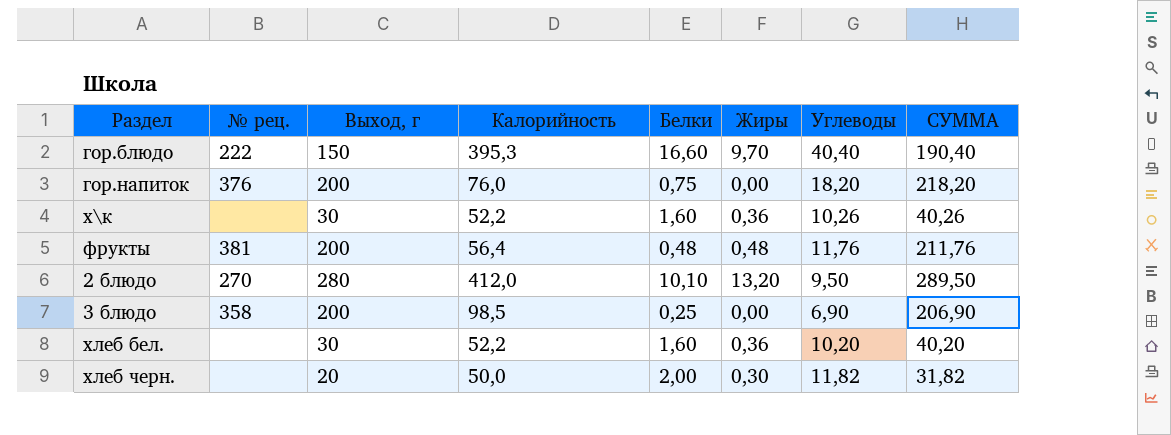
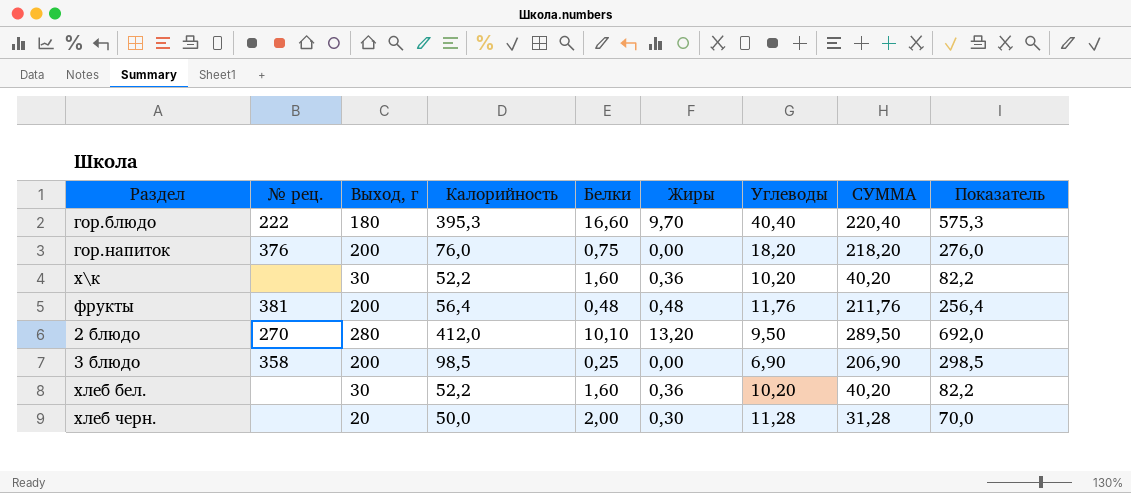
column Показатель | formula: none -> [Выход, г] + [Калорийность]
гор.блюдо | Выход, г: 150 -> 180
гор.блюдо | СУММА: 190,40 -> 220,40
х\к | Углеводы: 10,26 -> 10,20
х\к | СУММА: 40,26 -> 40,20
хлеб черн. | Углеводы: 11,82 -> 11,28
хлеб черн. | СУММА: 31,82 -> 31,28

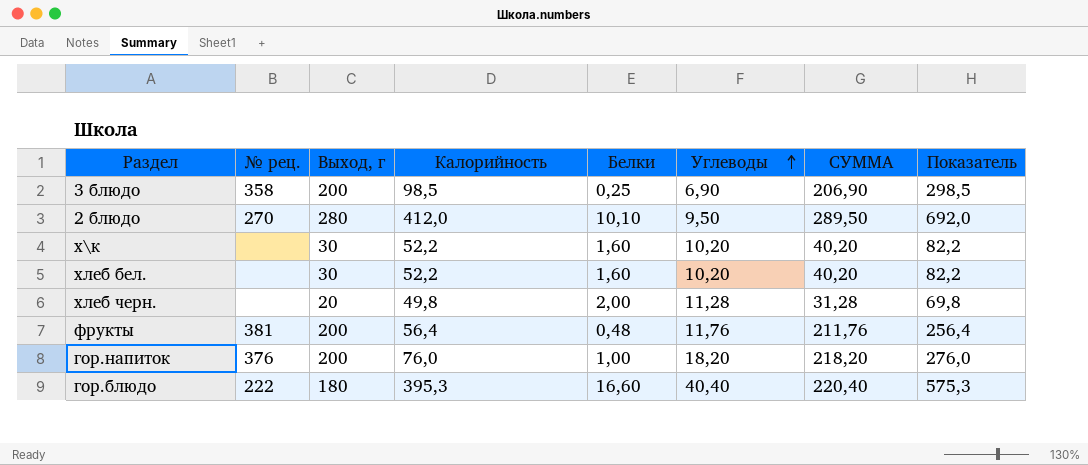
row order: none -> Углеводы ascending
column Жиры | position: 6 -> none
хлеб черн. | Калорийность: 50,0 -> 49,8
хлеб черн. | Показатель: 70,0 -> 69,8
гор.напиток | Белки: 0,75 -> 1,00

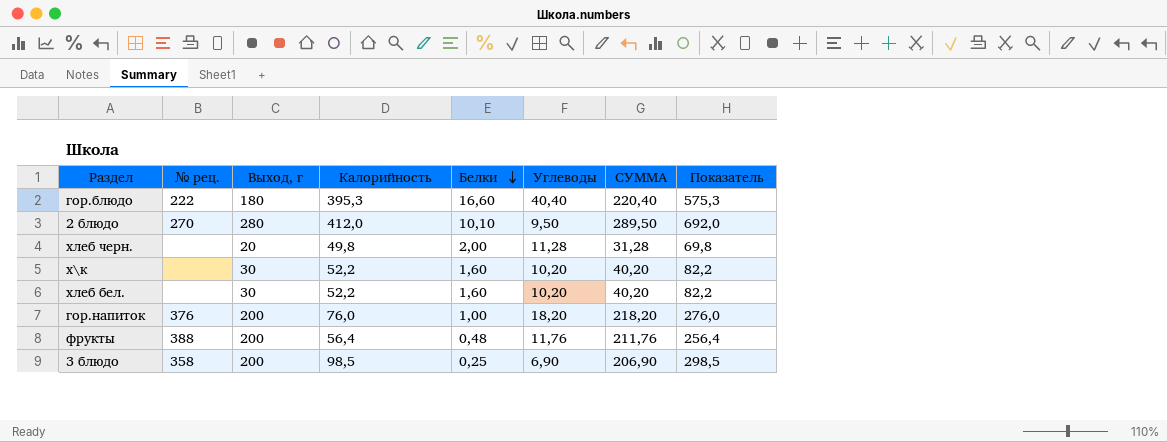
row order: Углеводы ascending -> Белки descending
фрукты | № рец.: 381 -> 388

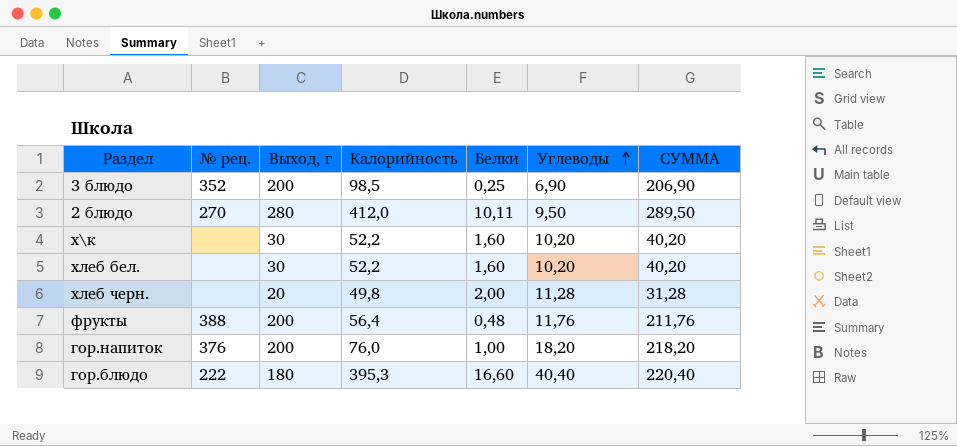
row order: Белки descending -> Углеводы ascending
column Показатель | formula: [Выход, г] + [Калорийность] -> none
3 блюдо | № рец.: 358 -> 352
2 блюдо | Белки: 10,10 -> 10,11

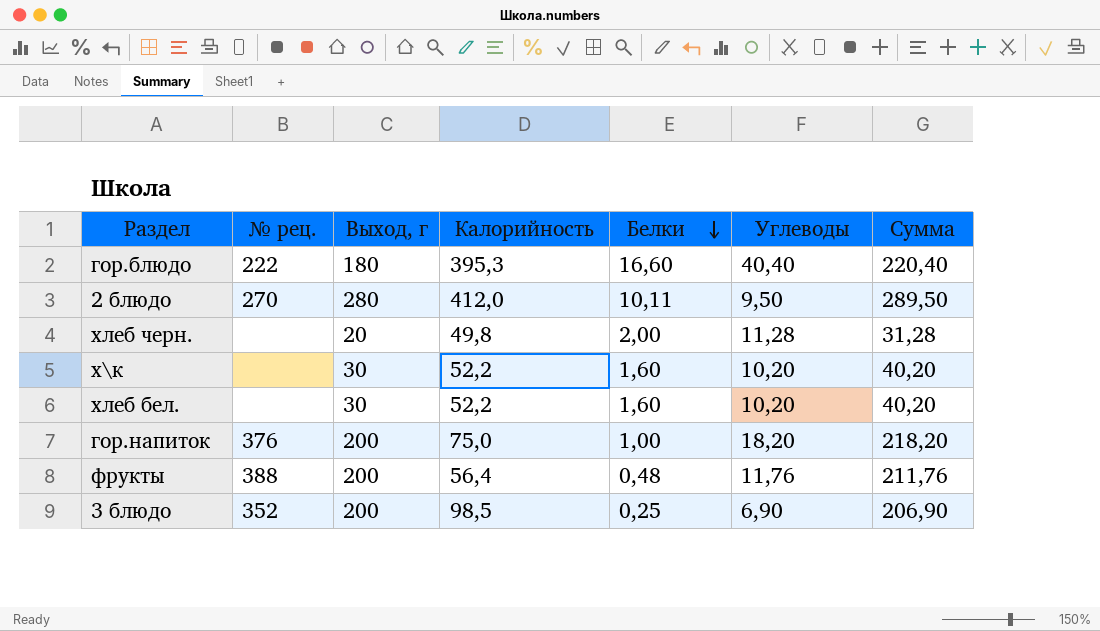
row order: Углеводы ascending -> Белки descending
column name: СУММА -> Сумма
гор.напиток | Калорийность: 76,0 -> 75,0

